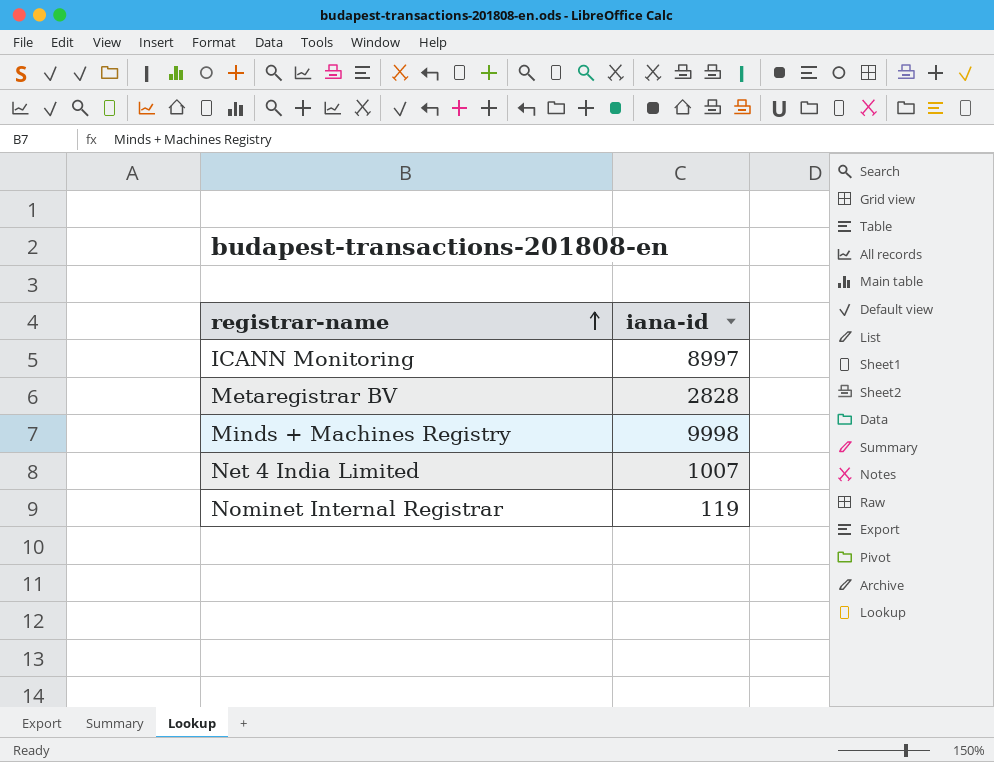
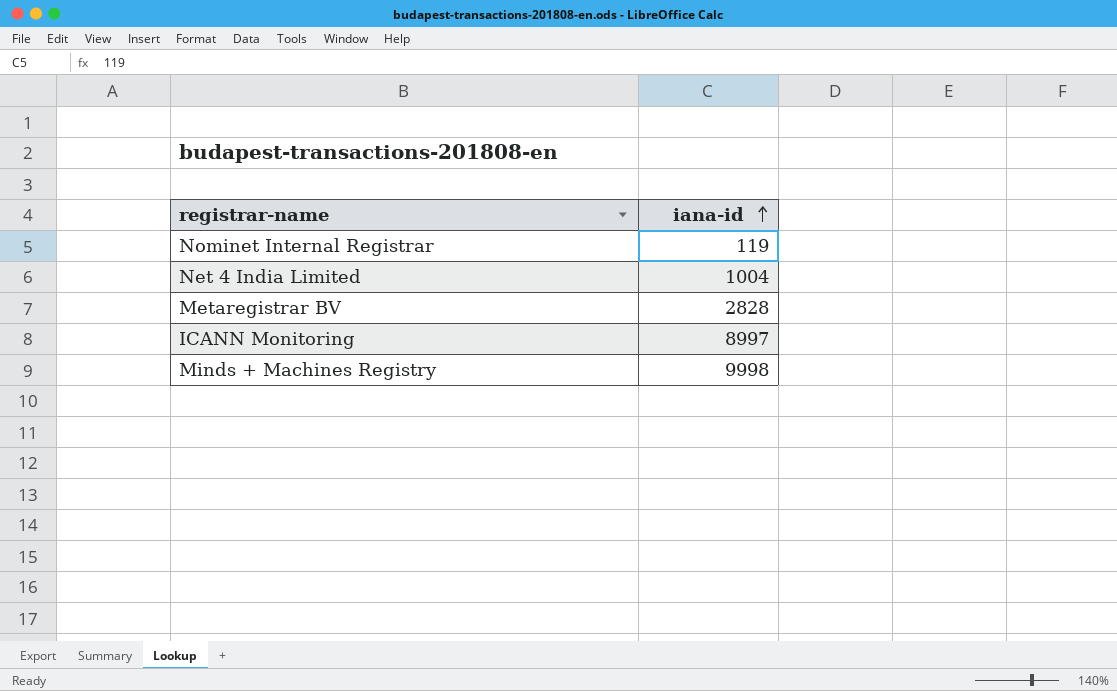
row order: registrar-name ascending -> iana-id ascending
Net 4 India Limited | iana-id: 1007 -> 1004

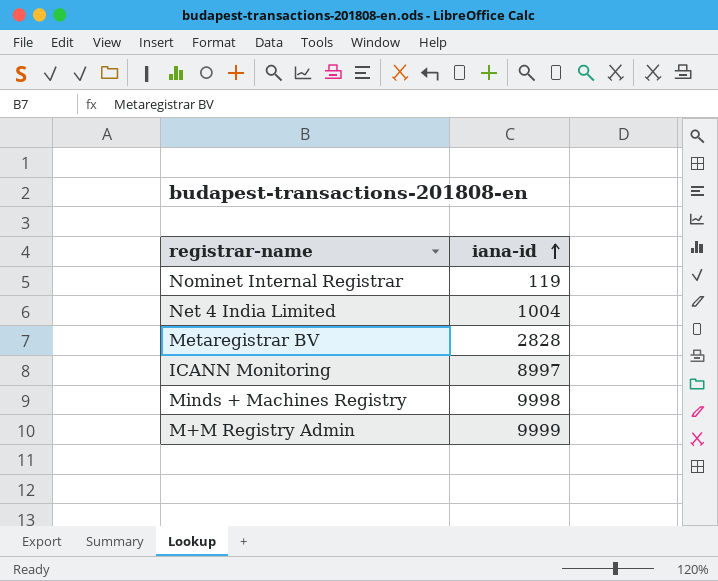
row M+M Registry Admin: none -> 9999

